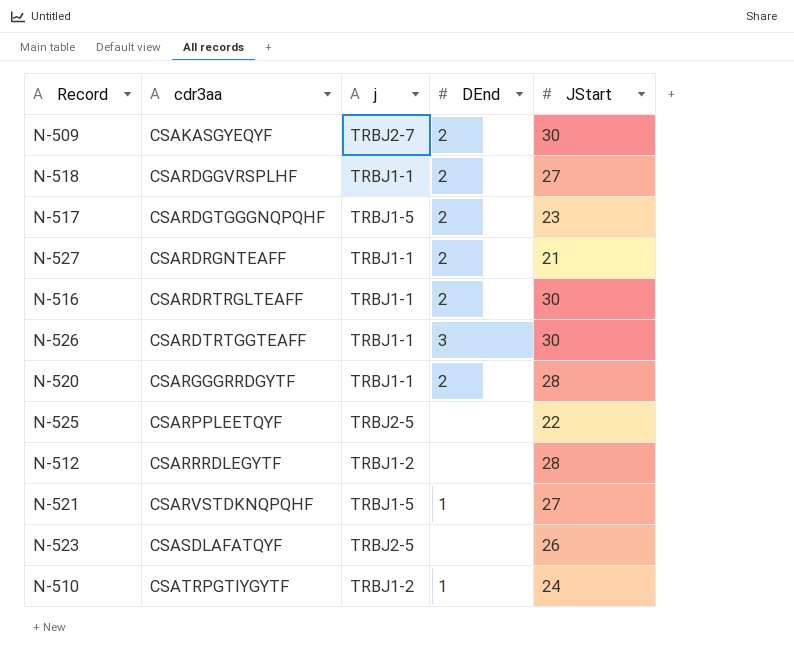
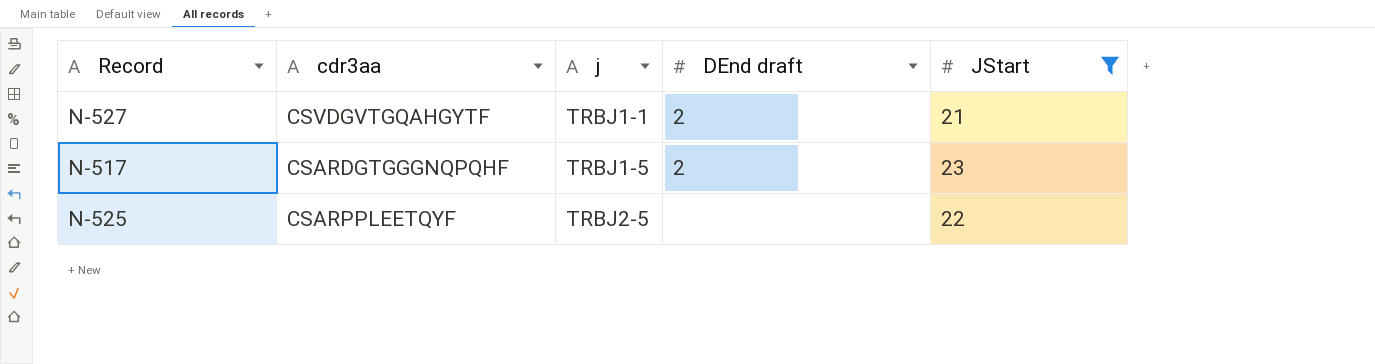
filter: none -> JStart <= 23
row order: cdr3aa ascending -> j ascending
column name: DEnd -> DEnd draft
N-527 | cdr3aa: CSARDRGNTEAFF -> CSVDGVTGQAHGYTF

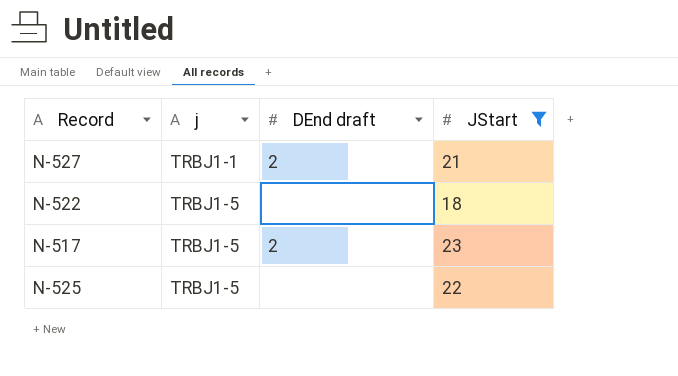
column cdr3aa | position: 2 -> none
row N-522: none -> TRBJ1-5 | none | 18
N-525 | j: TRBJ2-5 -> TRBJ1-5

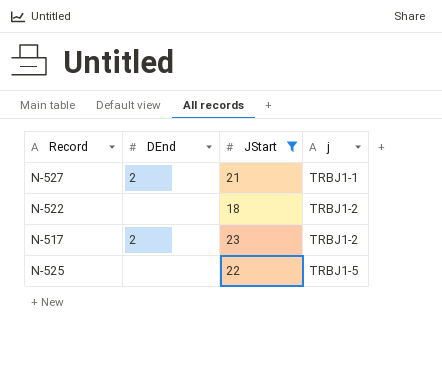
column name: DEnd draft -> DEnd
column j | position: 2 -> 4
N-522 | j: TRBJ1-5 -> TRBJ1-2
N-517 | j: TRBJ1-5 -> TRBJ1-2

